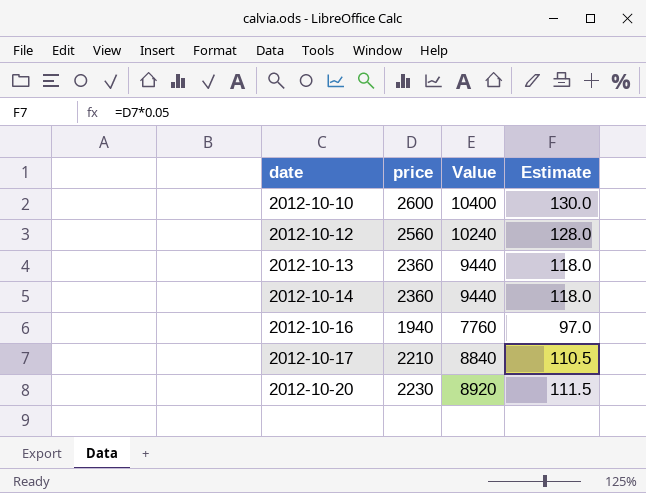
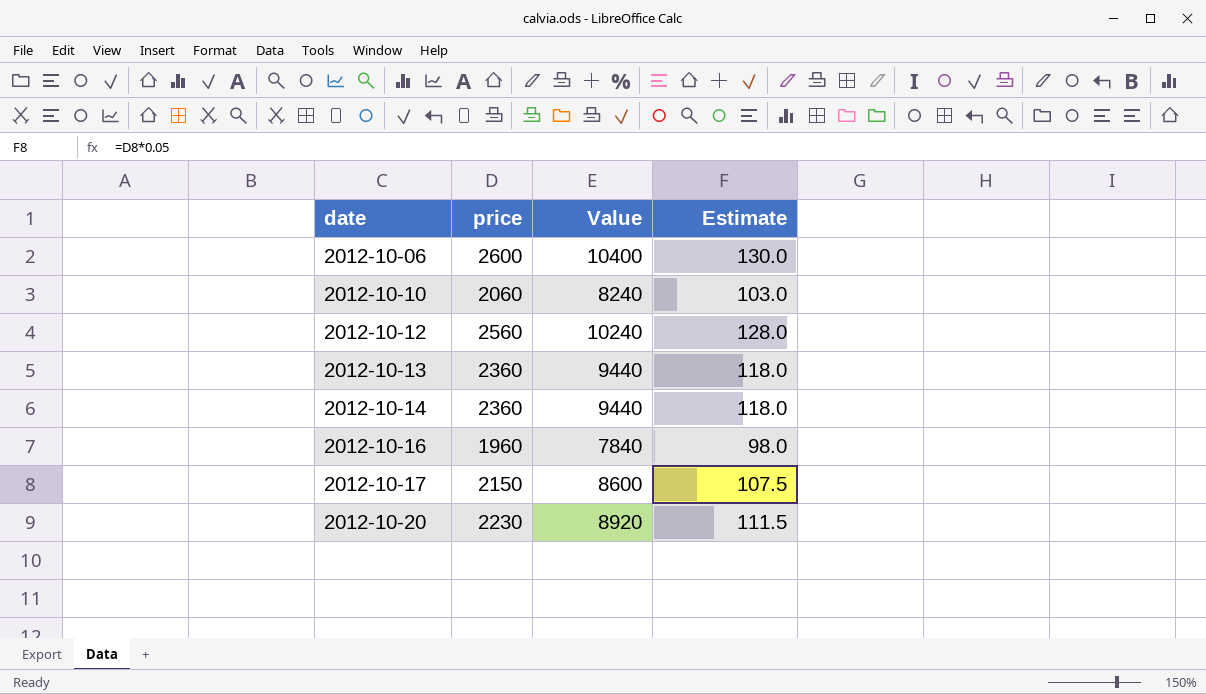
row 2012-10-06: none -> 2600 | 10400 | 130.0
2012-10-10 | price: 2600 -> 2060
2012-10-10 | Value: 10400 -> 8240
2012-10-10 | Estimate: 130.0 -> 103.0
2012-10-16 | price: 1940 -> 1960
2012-10-16 | Value: 7760 -> 7840
2012-10-16 | Estimate: 97.0 -> 98.0
2012-10-17 | price: 2210 -> 2150
2012-10-17 | Value: 8840 -> 8600
2012-10-17 | Estimate: 110.5 -> 107.5

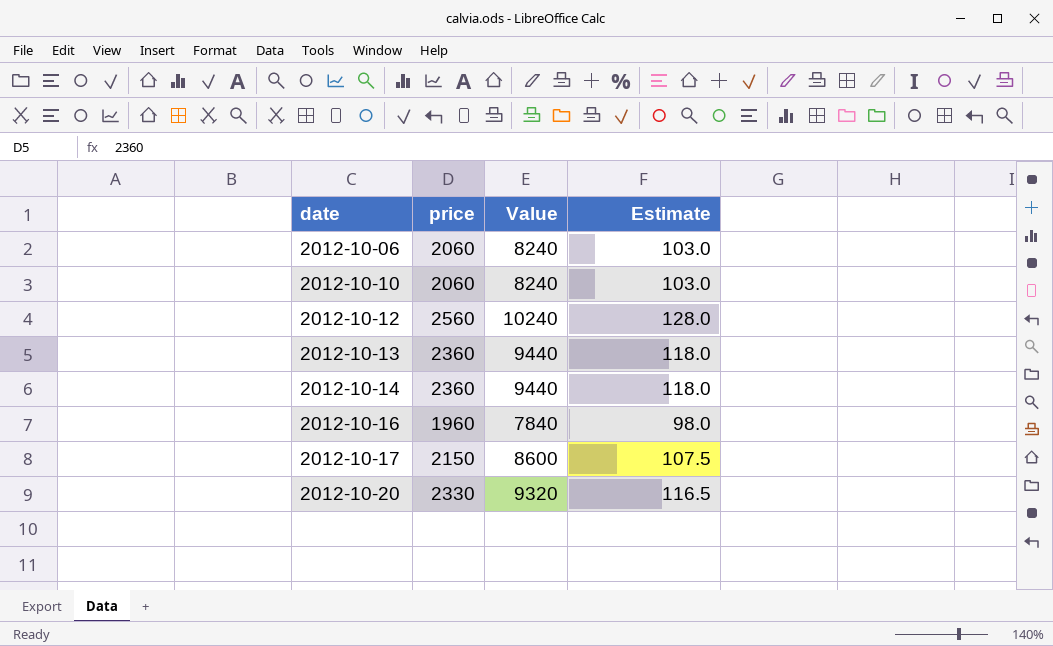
2012-10-06 | price: 2600 -> 2060
2012-10-06 | Value: 10400 -> 8240
2012-10-06 | Estimate: 130.0 -> 103.0
2012-10-20 | price: 2230 -> 2330
2012-10-20 | Value: 8920 -> 9320
2012-10-20 | Estimate: 111.5 -> 116.5

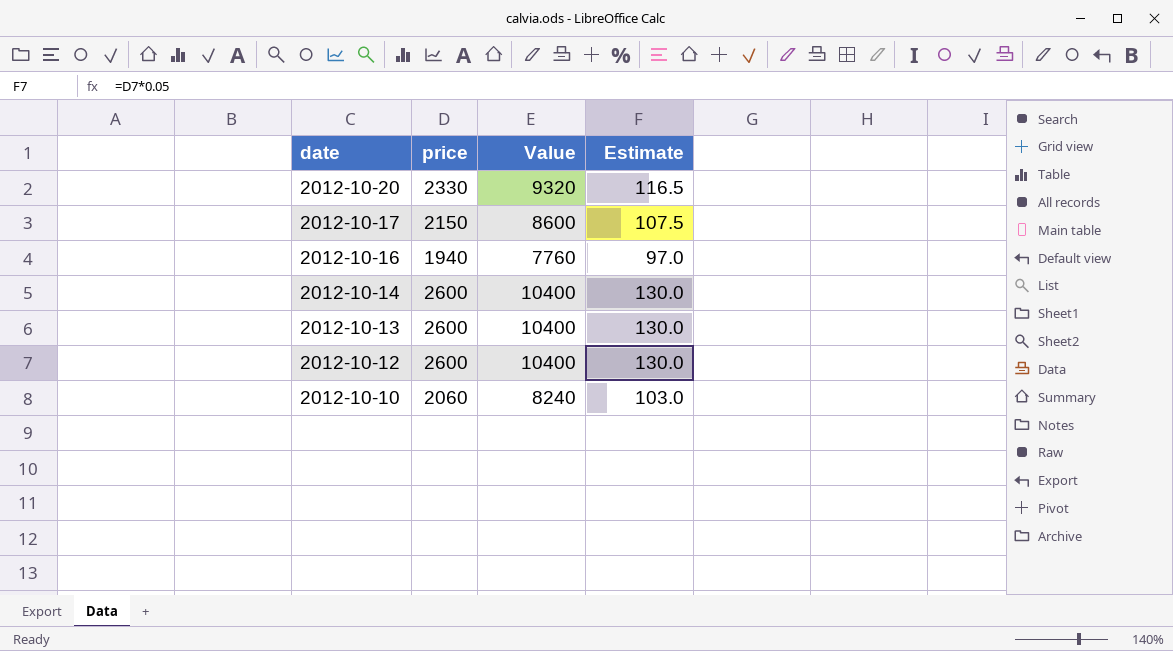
row order: date ascending -> date descending
row 2012-10-06: 2060 | 8240 | 103.0 -> none
2012-10-16 | price: 1960 -> 1940
2012-10-16 | Value: 7840 -> 7760
2012-10-16 | Estimate: 98.0 -> 97.0
2012-10-14 | price: 2360 -> 2600
2012-10-14 | Value: 9440 -> 10400
2012-10-14 | Estimate: 118.0 -> 130.0
2012-10-13 | price: 2360 -> 2600
2012-10-13 | Value: 9440 -> 10400
2012-10-13 | Estimate: 118.0 -> 130.0
2012-10-12 | price: 2560 -> 2600
2012-10-12 | Value: 10240 -> 10400
2012-10-12 | Estimate: 128.0 -> 130.0

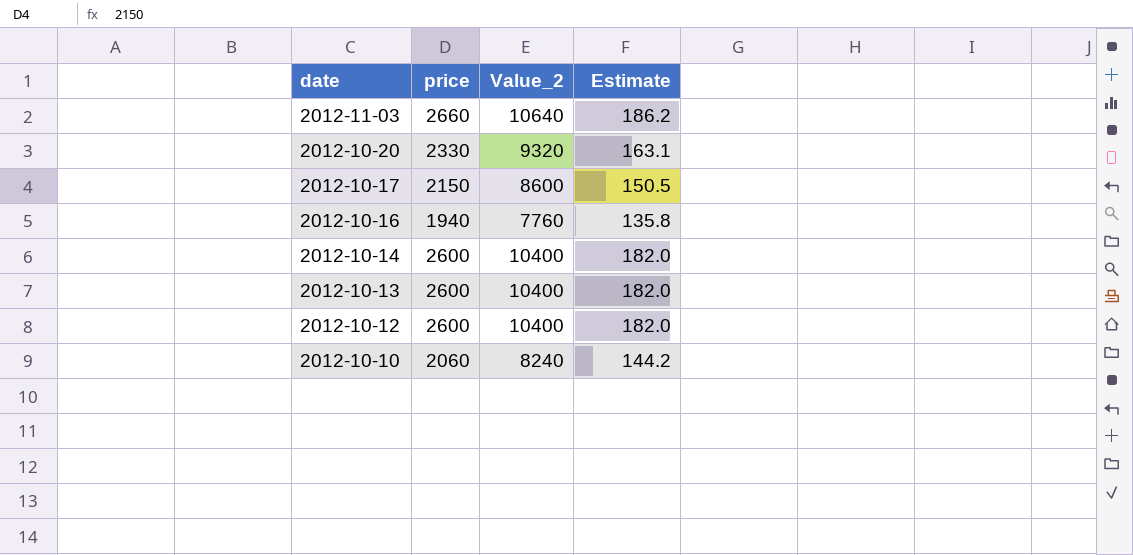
column name: Value -> Value_2
column Estimate | formula: [price] * 0.05 -> [price] * 0.07
row 2012-11-03: none -> 2660 | 10640 | 186.2

